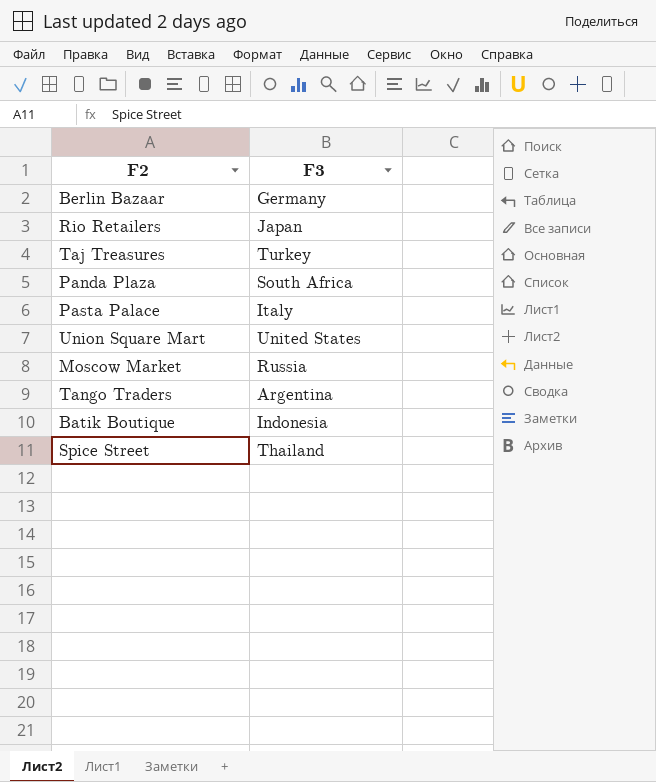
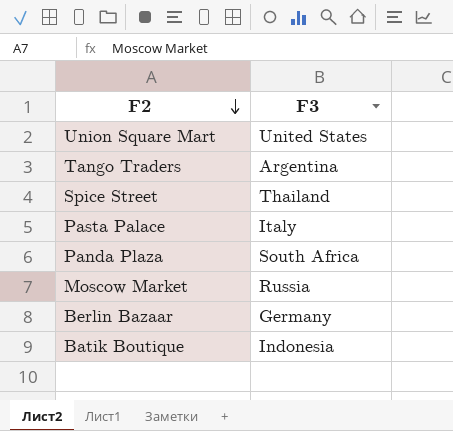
row order: none -> F2 descending
row Rio Retailers: Japan -> none
row Taj Treasures: Turkey -> none

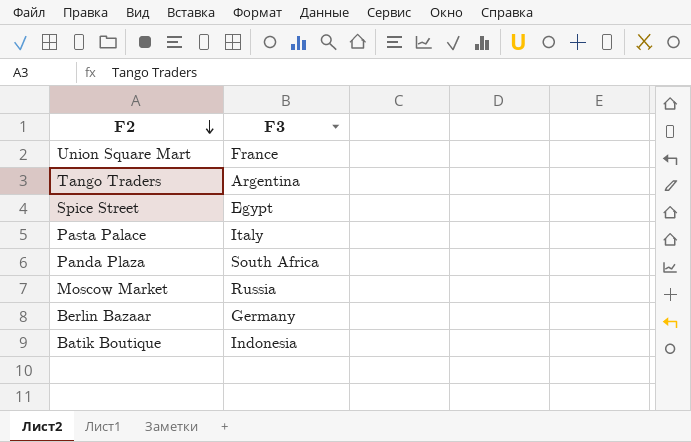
Union Square Mart | F3: United States -> France
Spice Street | F3: Thailand -> Egypt

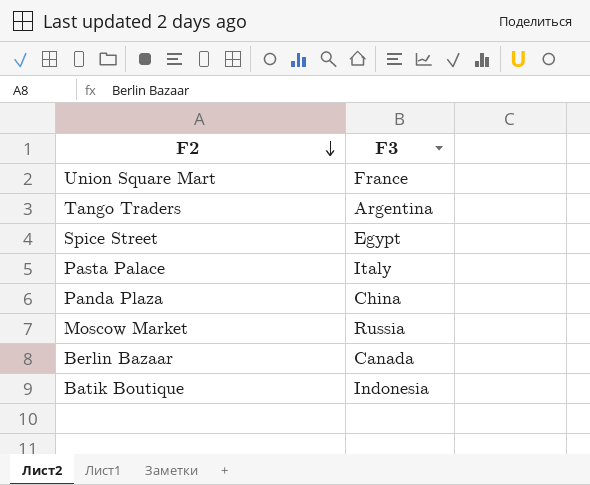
Panda Plaza | F3: South Africa -> China
Berlin Bazaar | F3: Germany -> Canada

